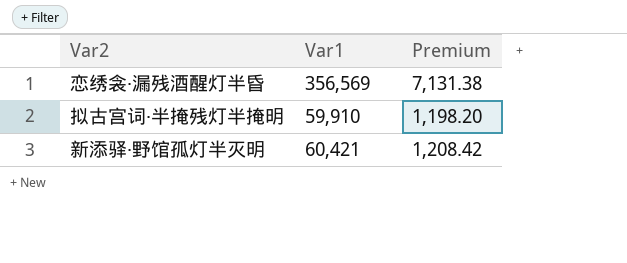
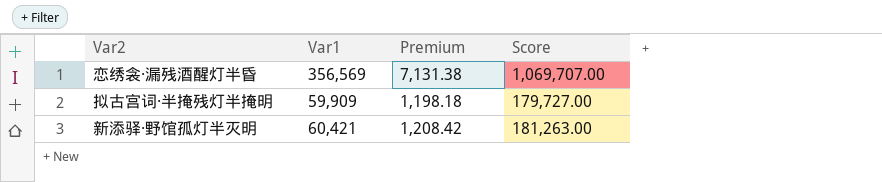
column Score | formula: none -> [Var1] * 3
拟古宫词·半掩残灯半掩明 | Var1: 59,910 -> 59,909
拟古宫词·半掩残灯半掩明 | Premium: 1,198.20 -> 1,198.18

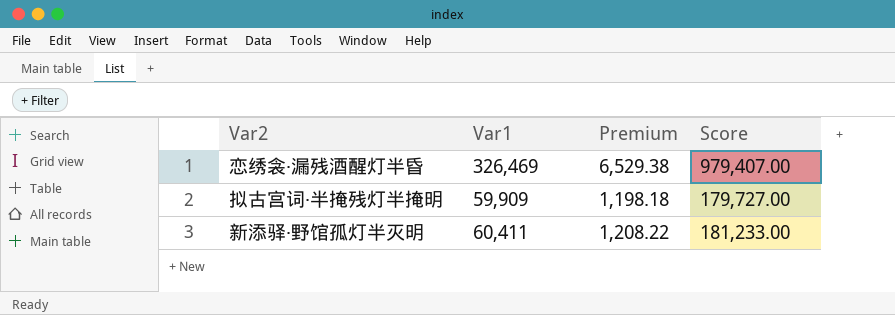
恋绣衾·漏残酒醒灯半昏 | Var1: 356,569 -> 326,469
恋绣衾·漏残酒醒灯半昏 | Premium: 7,131.38 -> 6,529.38
恋绣衾·漏残酒醒灯半昏 | Score: 1,069,707.00 -> 979,407.00
新添驿·野馆孤灯半灭明 | Var1: 60,421 -> 60,411
新添驿·野馆孤灯半灭明 | Premium: 1,208.42 -> 1,208.22
新添驿·野馆孤灯半灭明 | Score: 181,263.00 -> 181,233.00

